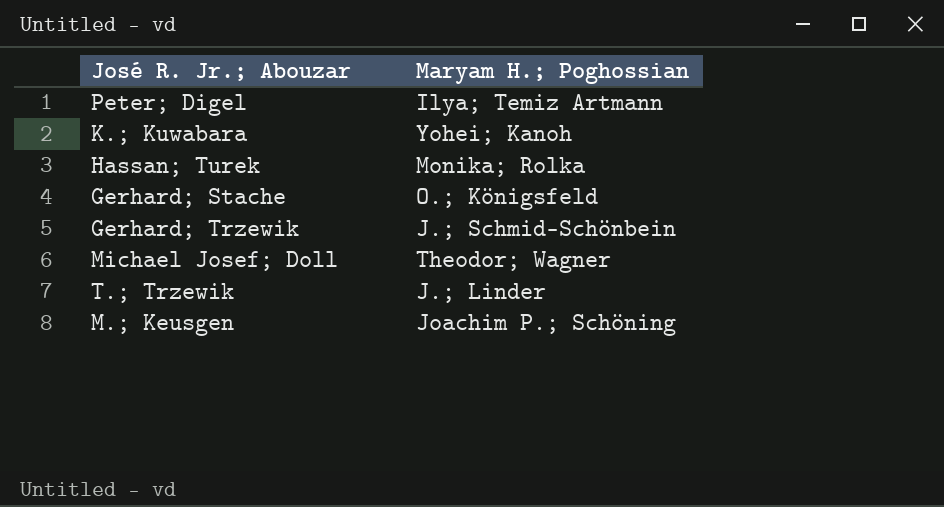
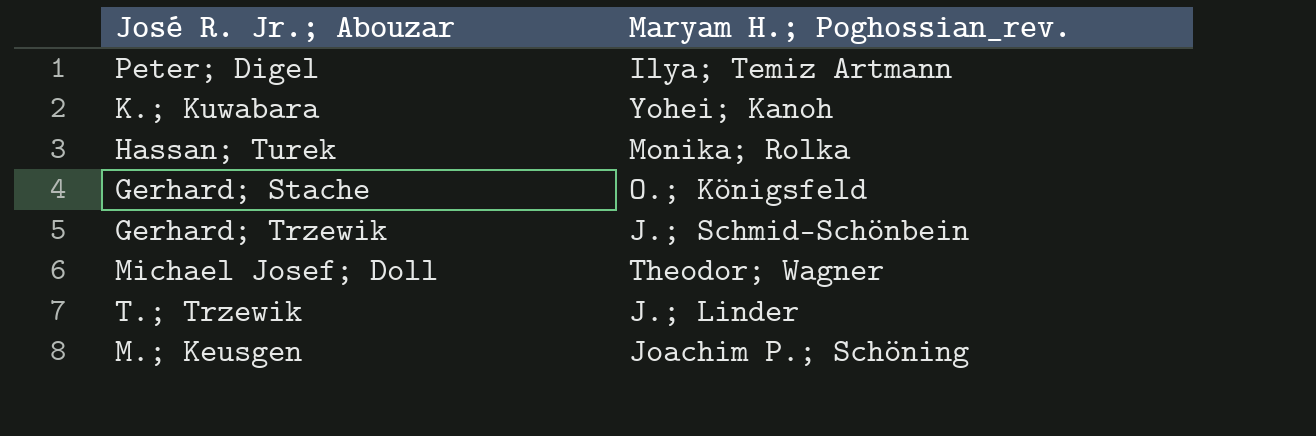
column name: Maryam H.; Poghossian -> Maryam H.; Poghossian_rev.

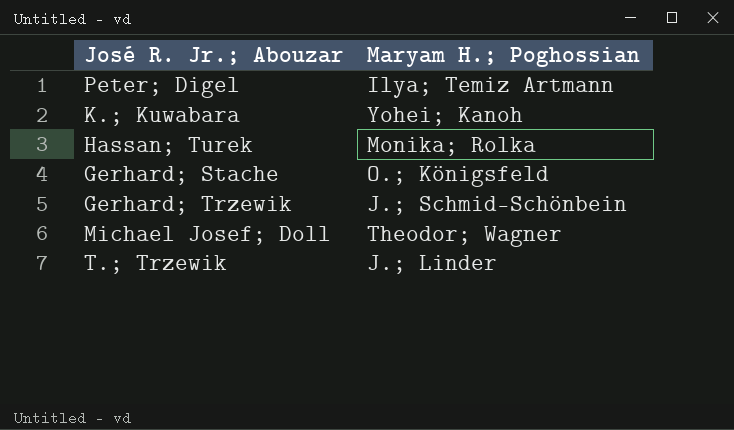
column name: Maryam H.; Poghossian_rev. -> Maryam H.; Poghossian
row M.; Keusgen: Joachim P.; Schöning -> none

